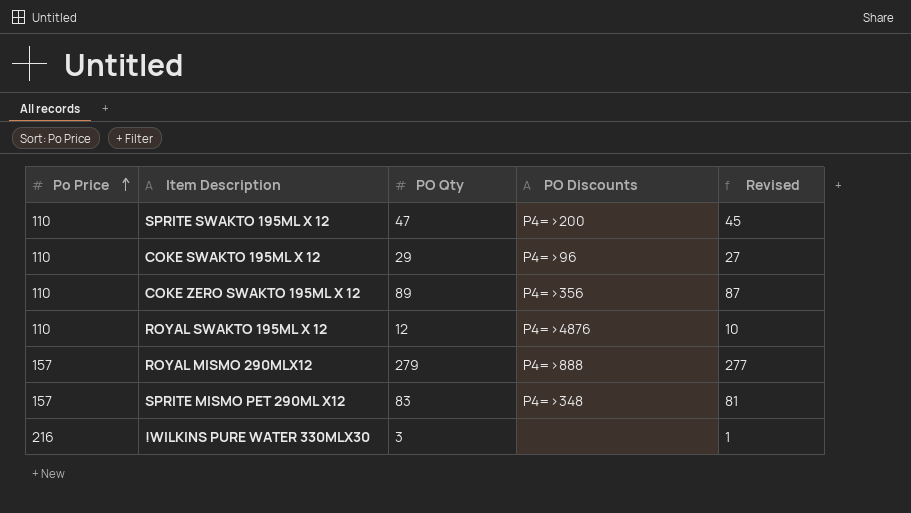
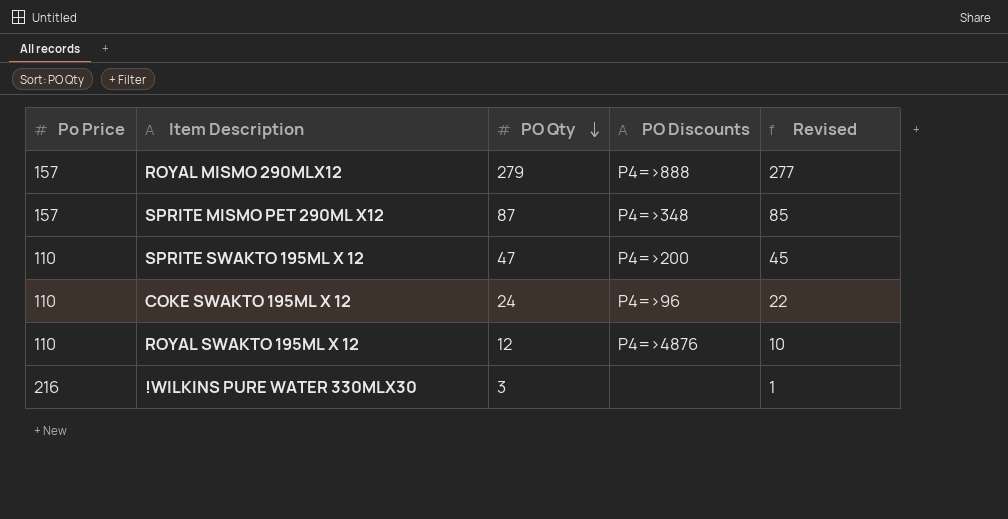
row order: Po Price ascending -> PO Qty descending
row COKE ZERO SWAKTO 195ML X 12: 110 | 89 | P4=>356 | 87 -> none
SPRITE MISMO PET 290ML X12 | PO Qty: 83 -> 87
SPRITE MISMO PET 290ML X12 | Revised: 81 -> 85
COKE SWAKTO 195ML X 12 | PO Qty: 29 -> 24
COKE SWAKTO 195ML X 12 | Revised: 27 -> 22

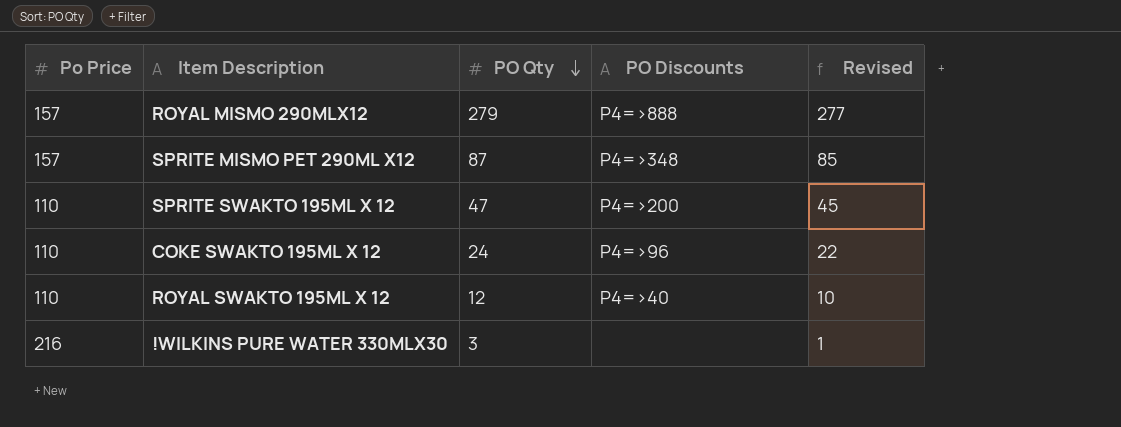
ROYAL SWAKTO 195ML X 12 | PO Discounts: P4=>4876 -> P4=>40

